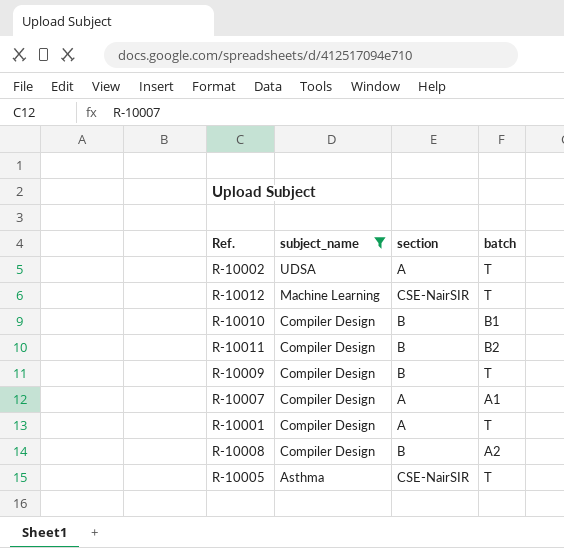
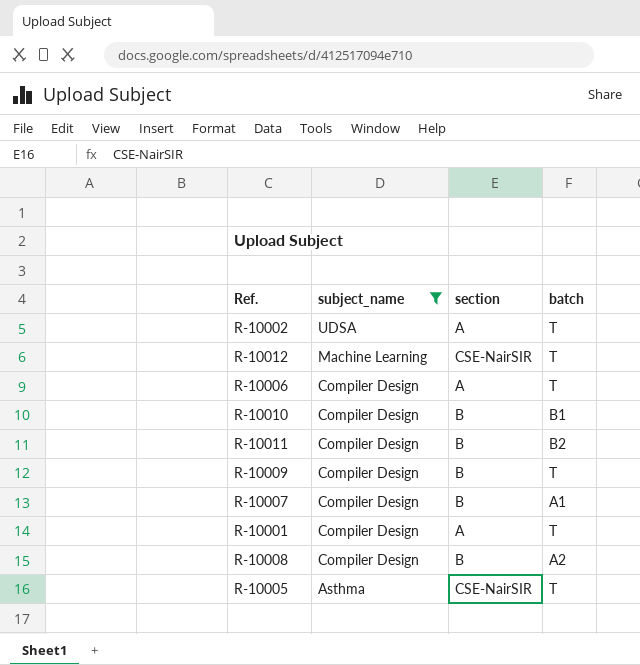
row R-10006: none -> Compiler Design | A | T
R-10007 | section: A -> B

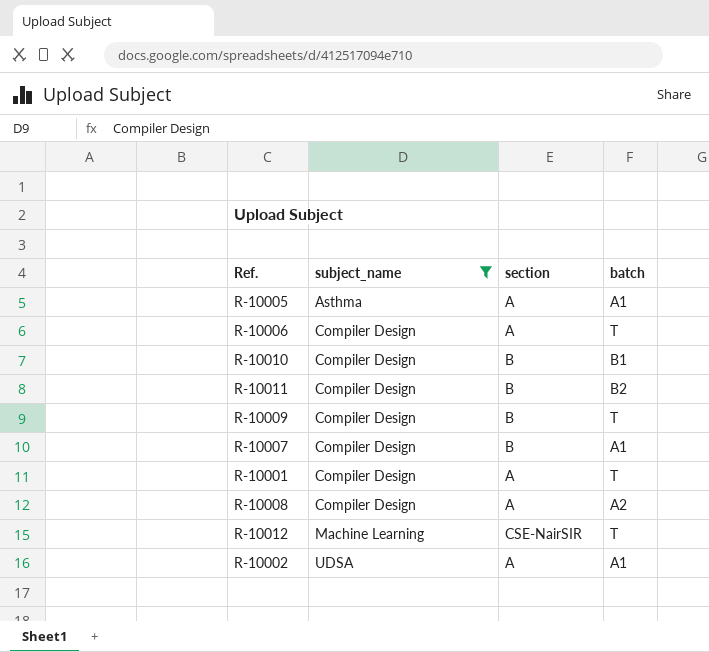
row order: subject_name descending -> subject_name ascending
R-10005 | section: CSE-NairSIR -> A
R-10005 | batch: T -> A1
R-10008 | section: B -> A
R-10002 | batch: T -> A1

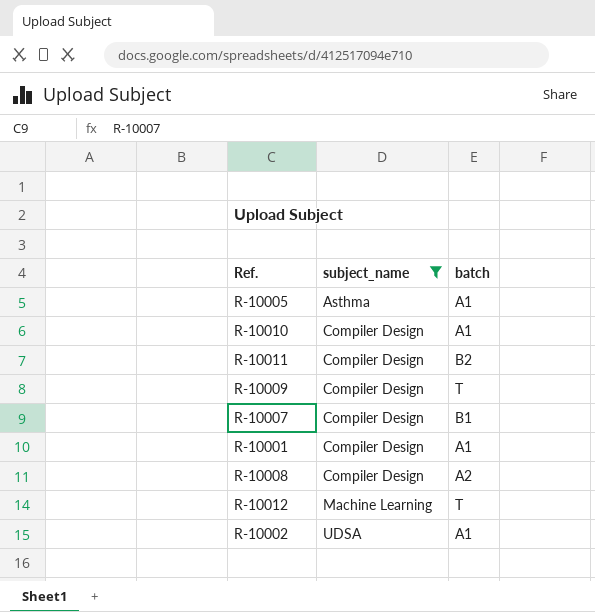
column section | position: 3 -> none
row R-10006: Compiler Design | A | T -> none
R-10010 | batch: B1 -> A1
R-10007 | batch: A1 -> B1
R-10001 | batch: T -> A1

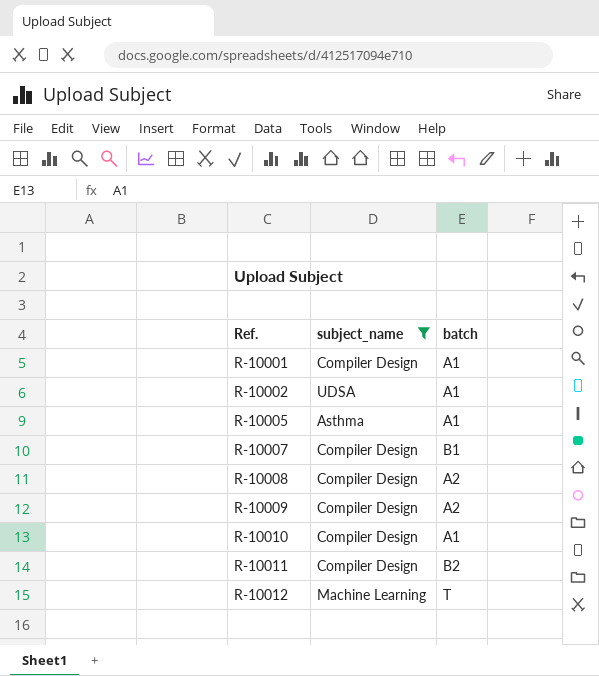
row order: subject_name ascending -> Ref. ascending
R-10009 | batch: T -> A2

